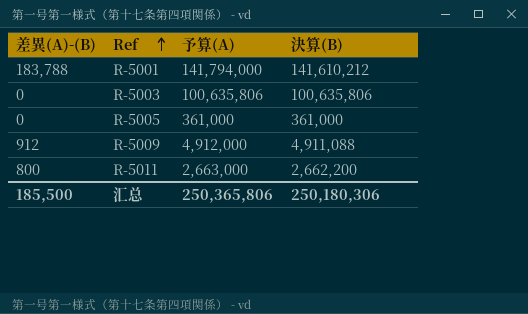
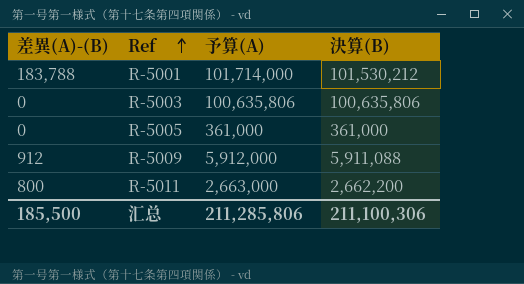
R-5001 | 予算(A): 141,794,000 -> 101,714,000
R-5001 | 決算(B): 141,610,212 -> 101,530,212
R-5009 | 予算(A): 4,912,000 -> 5,912,000
R-5009 | 決算(B): 4,911,088 -> 5,911,088
汇总 | 予算(A): 250,365,806 -> 211,285,806
汇总 | 決算(B): 250,180,306 -> 211,100,306

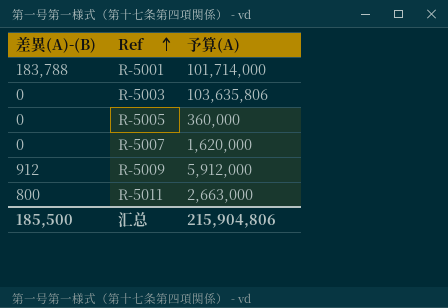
column 決算(B) | formula: [予算(A)] - [差異(A)-(B)] -> none
R-5003 | 予算(A): 100,635,806 -> 103,635,806
R-5005 | 予算(A): 361,000 -> 360,000
row R-5007: none -> 0 | 1,620,000
汇总 | 予算(A): 211,285,806 -> 215,904,806

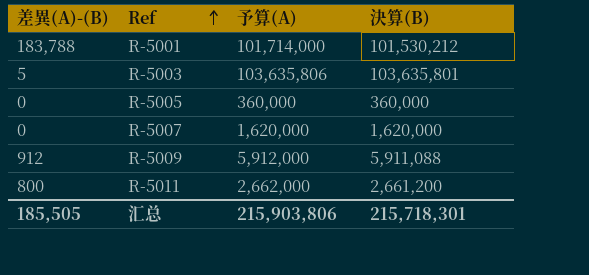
column 決算(B) | formula: none -> [予算(A)] - [差異(A)-(B)]
R-5003 | 差異(A)-(B): 0 -> 5
R-5011 | 予算(A): 2,663,000 -> 2,662,000
汇总 | 差異(A)-(B): 185,500 -> 185,505
汇总 | 予算(A): 215,904,806 -> 215,903,806

